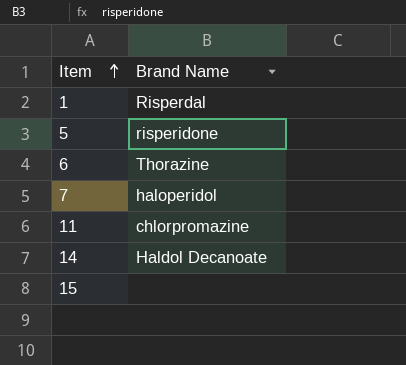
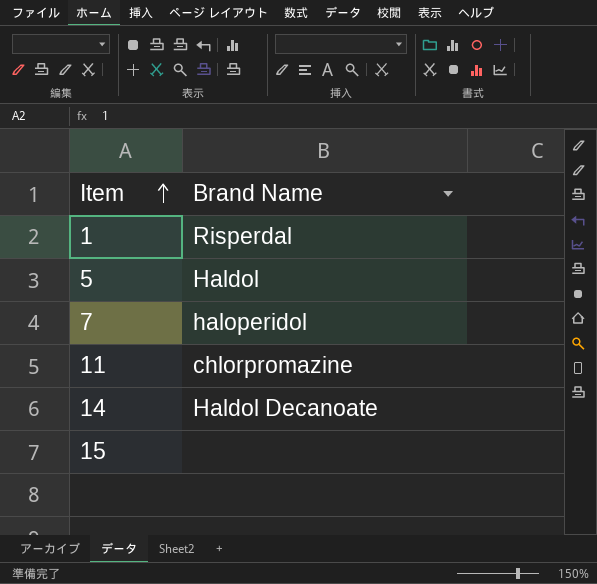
row 6: Thorazine -> none
5 | Brand Name: risperidone -> Haldol

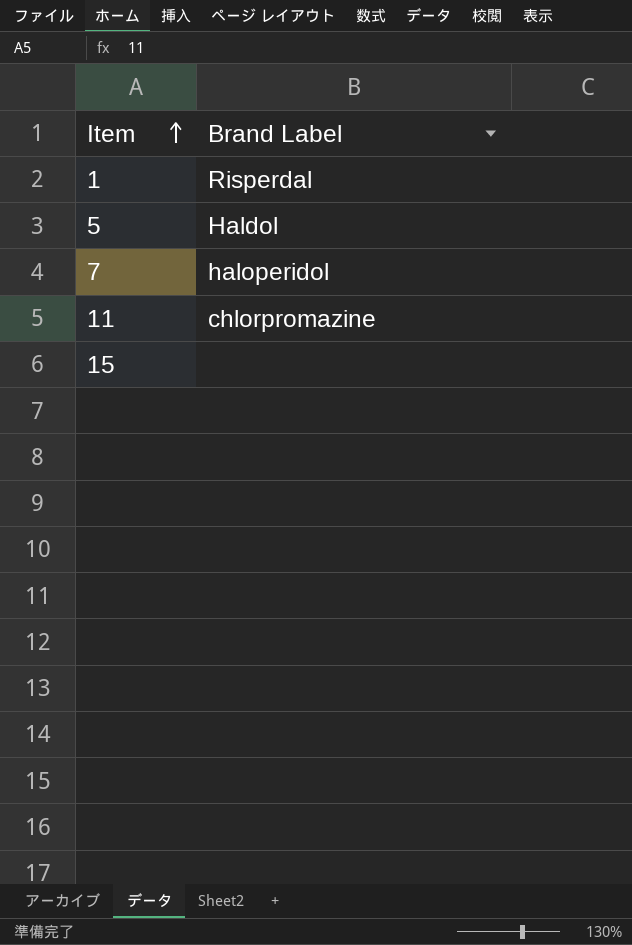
column name: Brand Name -> Brand Label
row 14: Haldol Decanoate -> none

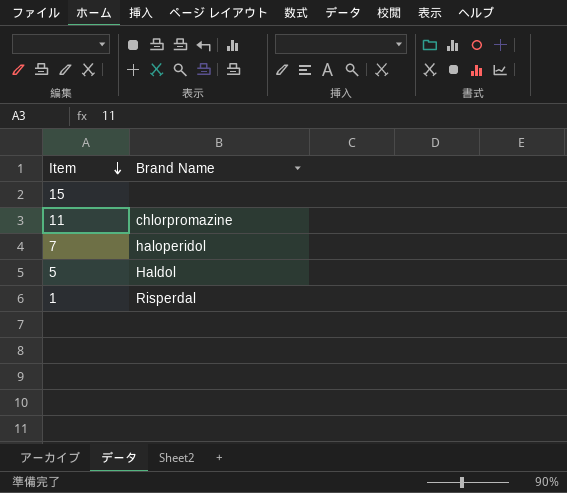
row order: Item ascending -> Item descending
column name: Brand Label -> Brand Name

